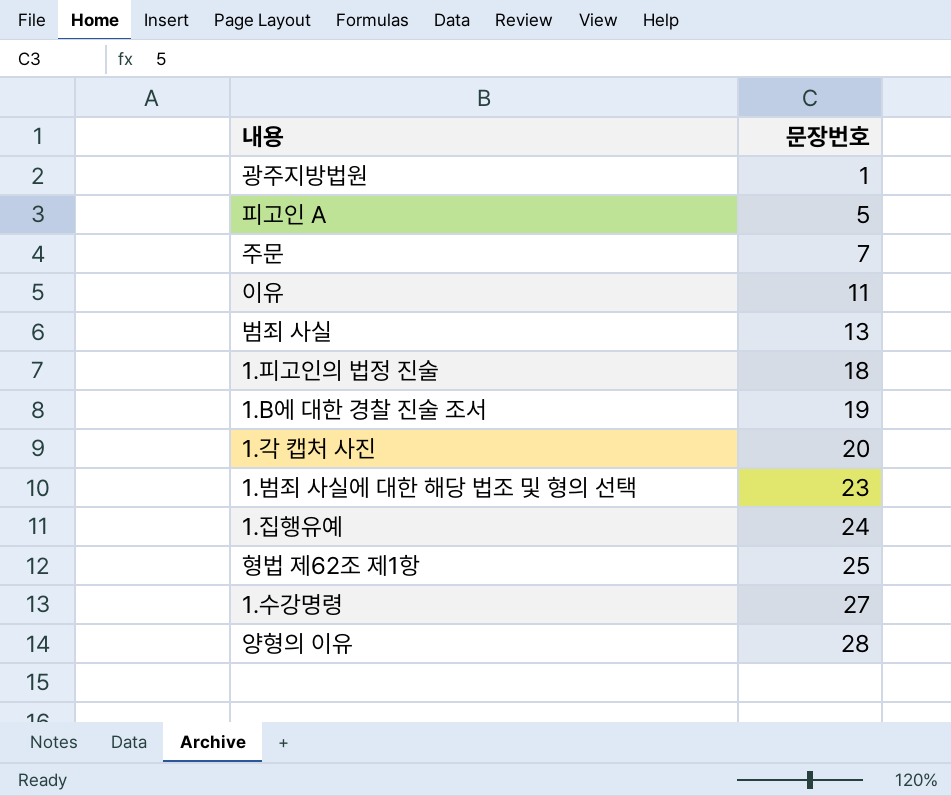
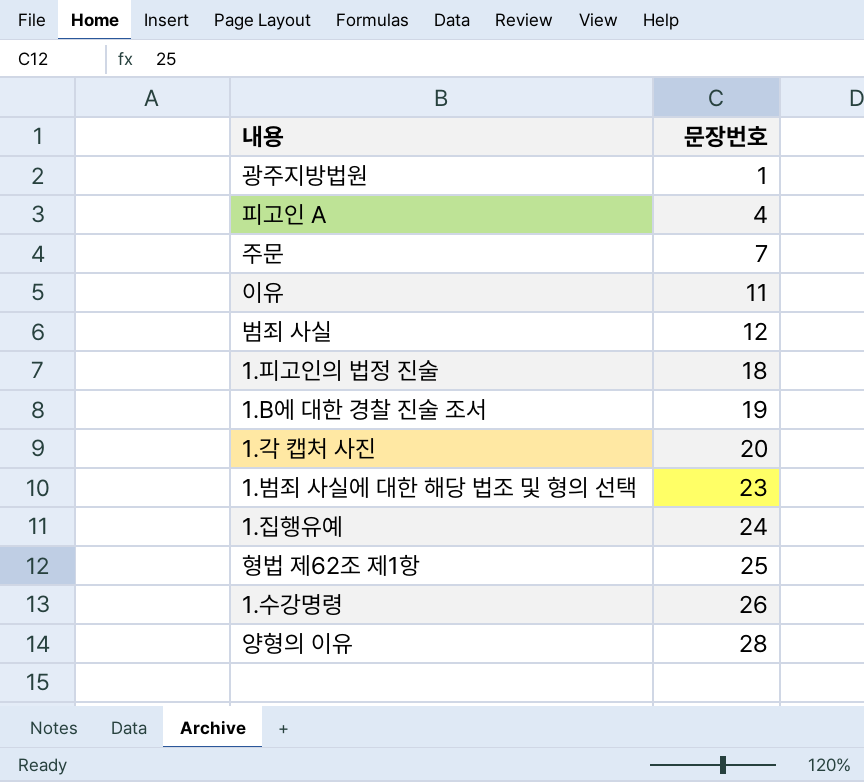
피고인 A | 문장번호: 5 -> 4
범죄 사실 | 문장번호: 13 -> 12
1.수강명령 | 문장번호: 27 -> 26

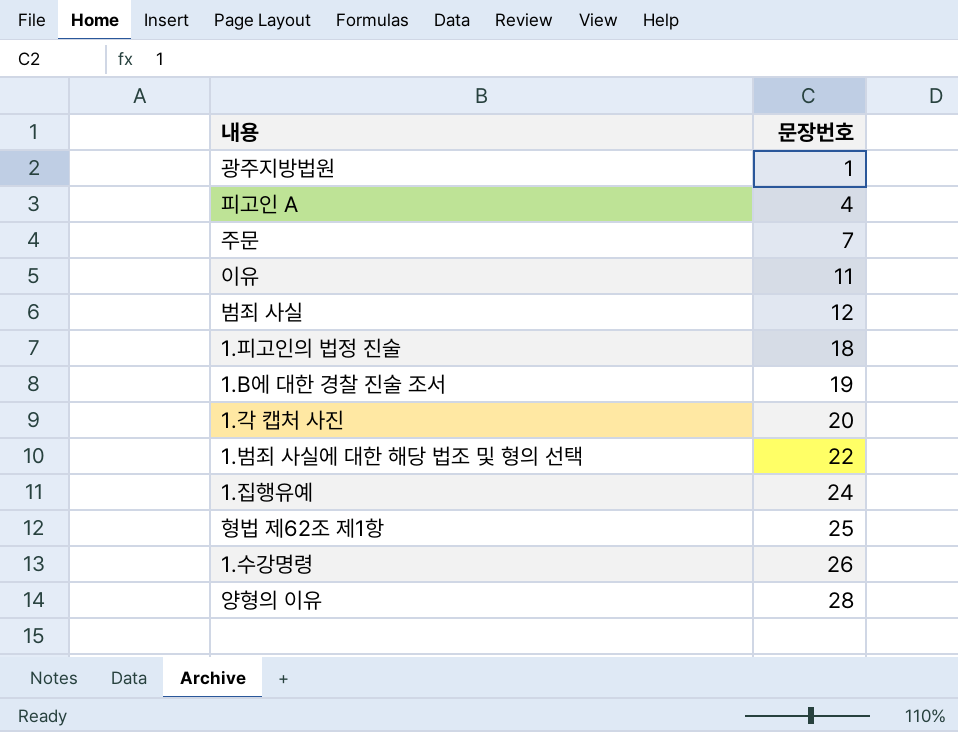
1.범죄 사실에 대한 해당 법조 및 형의 선택 | 문장번호: 23 -> 22

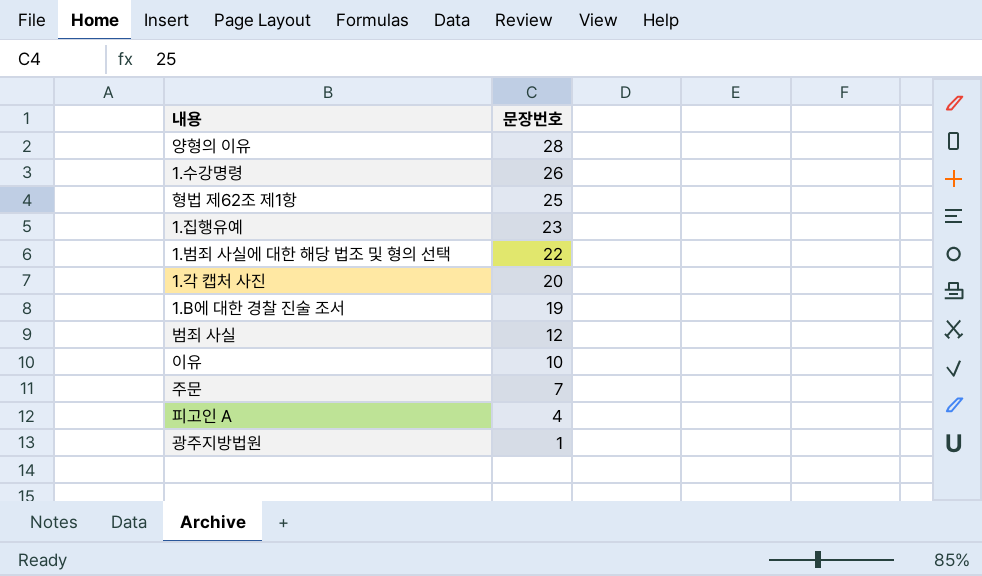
row order: 문장번호 ascending -> 문장번호 descending
row 1.피고인의 법정 진술: 18 -> none
1.집행유예 | 문장번호: 24 -> 23
이유 | 문장번호: 11 -> 10

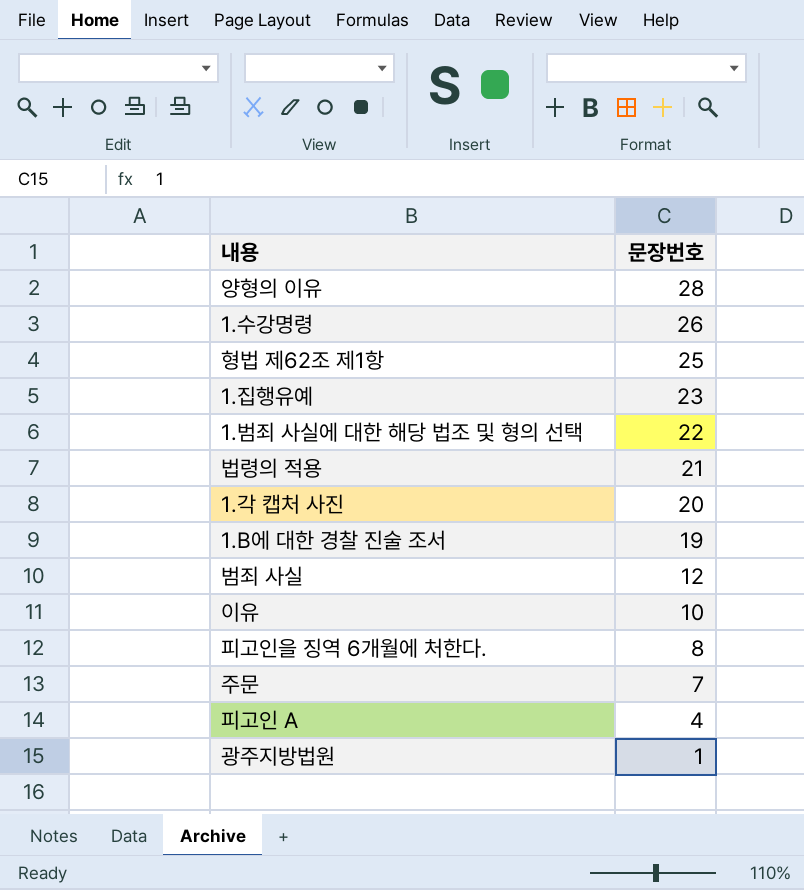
row 법령의 적용: none -> 21
row 피고인을 징역 6개월에 처한다.: none -> 8

